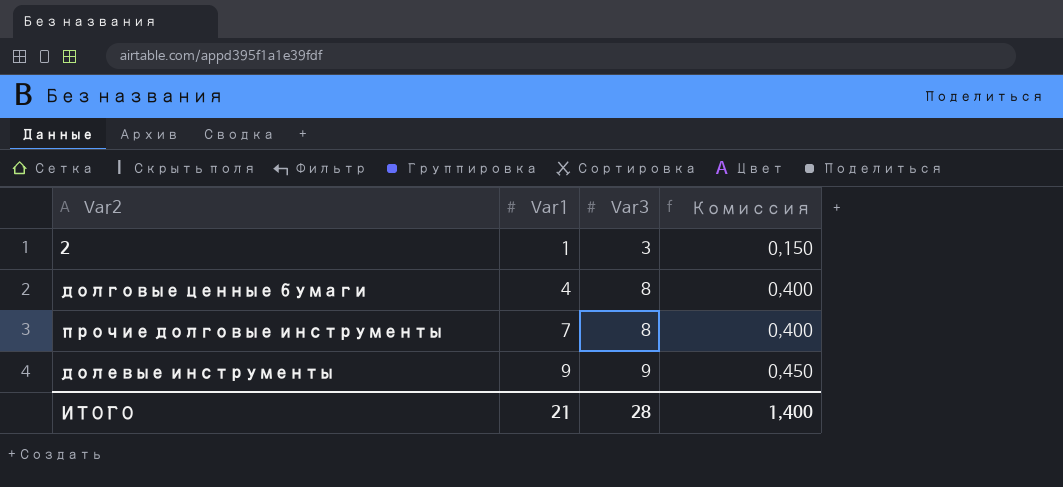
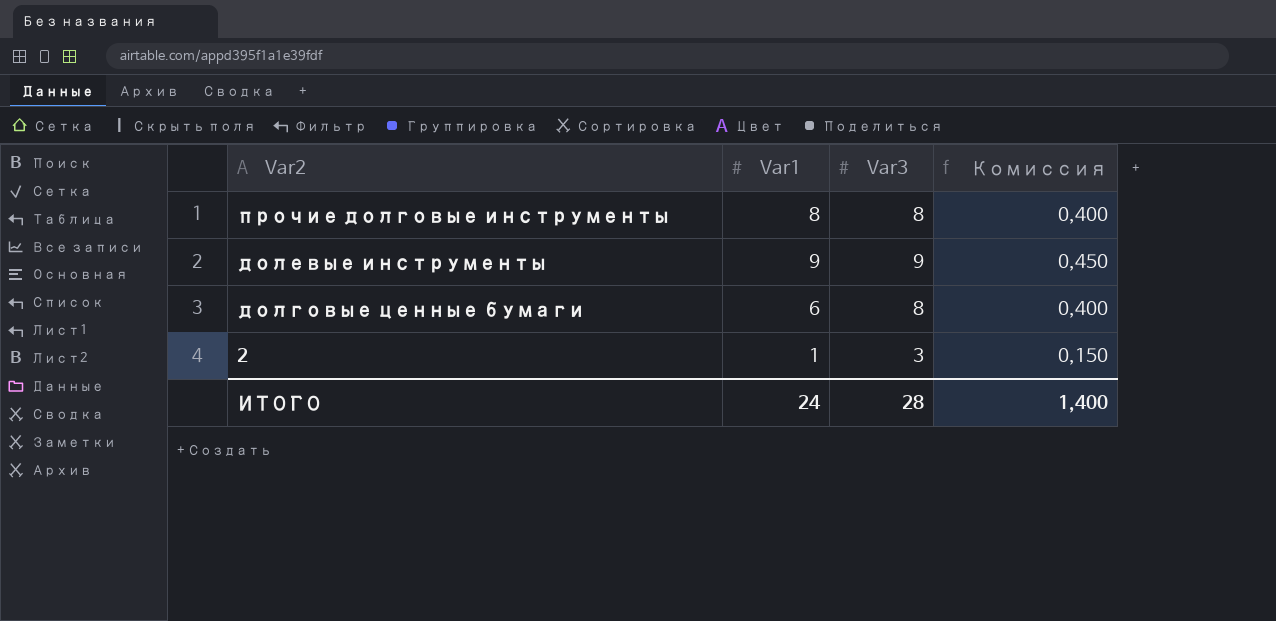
row order: Var1 ascending -> Var2 descending
прочие долговые инструменты | Var1: 7 -> 8
долговые ценные бумаги | Var1: 4 -> 6
ИТОГО | Var1: 21 -> 24

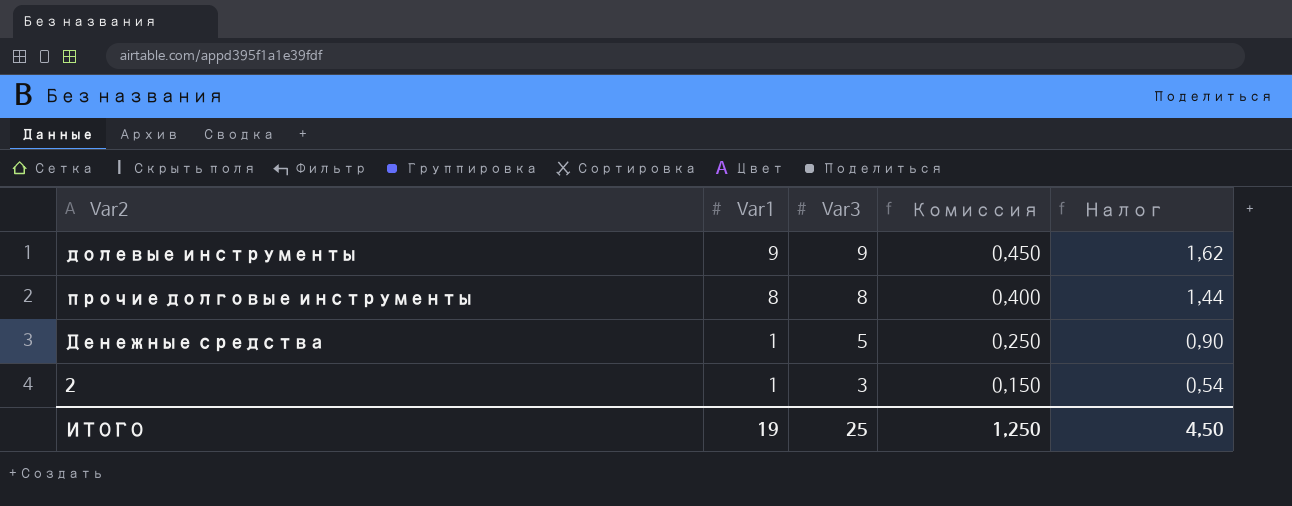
row order: Var2 descending -> Var1 descending
column Налог | formula: none -> [Var3] * 0,18
row долговые ценные бумаги: 6 | 8 | 0,400 -> none
row Денежные средства: none -> 1 | 5 | 0,250 | 0,90
ИТОГО | Var1: 24 -> 19
ИТОГО | Var3: 28 -> 25
ИТОГО | Комиссия: 1,400 -> 1,250

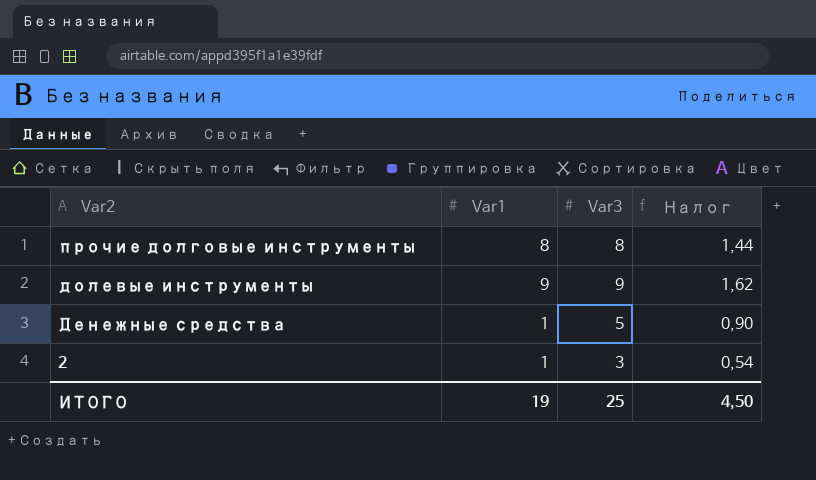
row order: Var1 descending -> Var2 descending
column Комиссия | formula: [Var3] * 0,05 -> none

